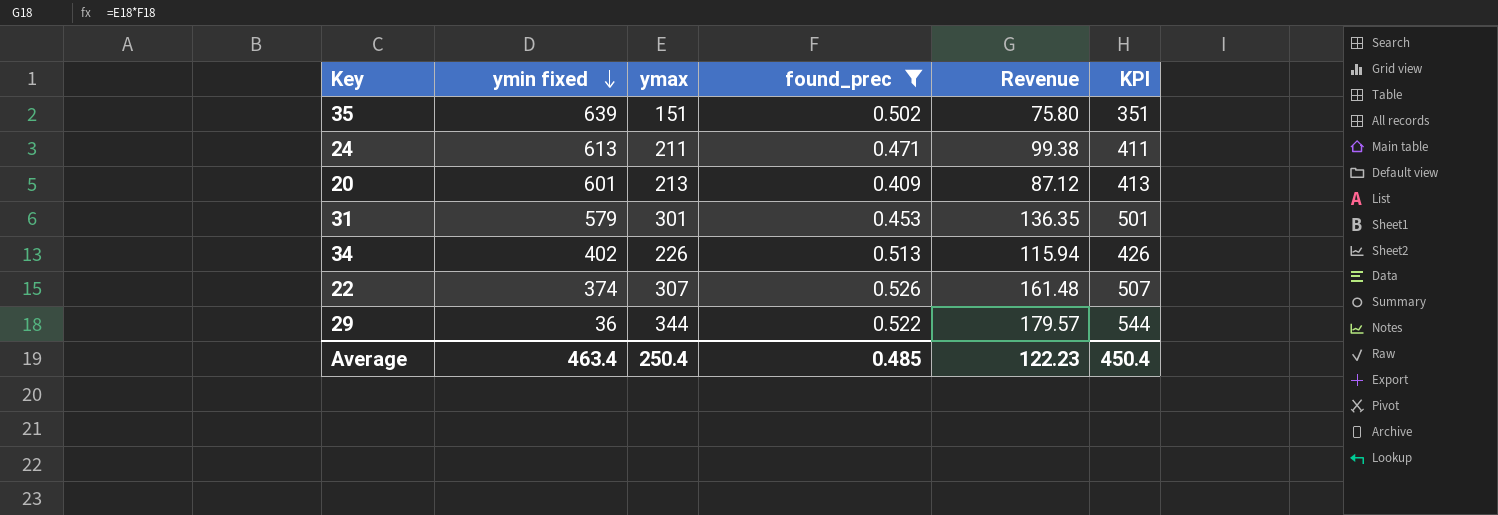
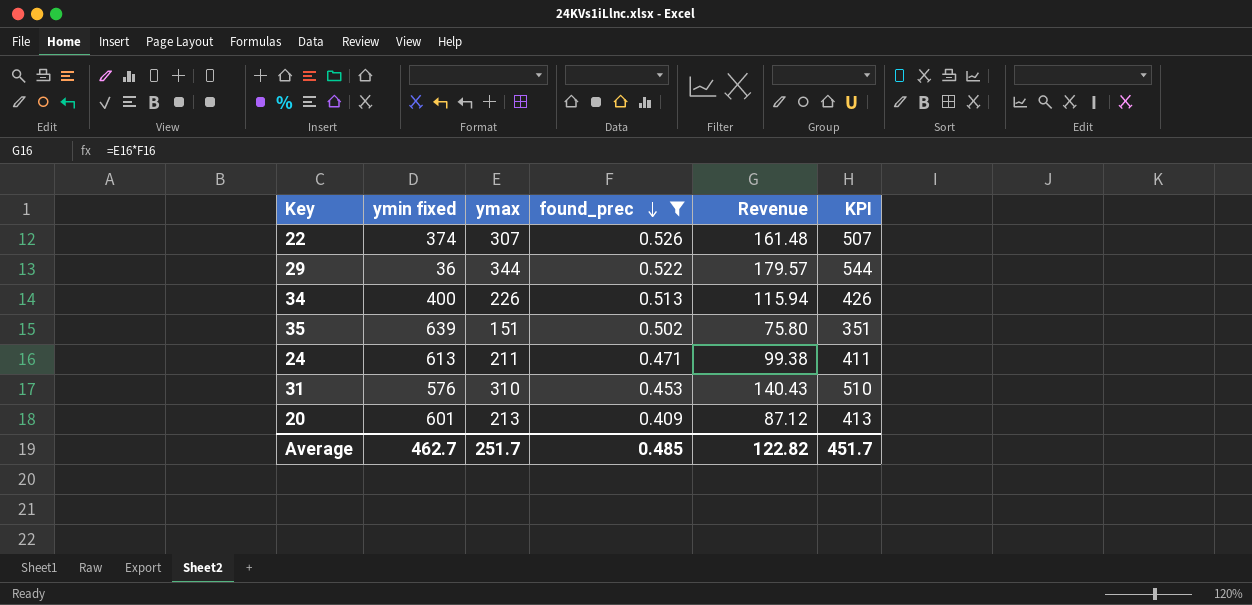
row order: ymin fixed descending -> found_prec descending
34 | ymin fixed: 402 -> 400
31 | ymin fixed: 579 -> 576
31 | ymax: 301 -> 310
31 | Revenue: 136.35 -> 140.43
31 | KPI: 501 -> 510
Average | ymin fixed: 463.4 -> 462.7
Average | ymax: 250.4 -> 251.7
Average | Revenue: 122.23 -> 122.82
Average | KPI: 450.4 -> 451.7

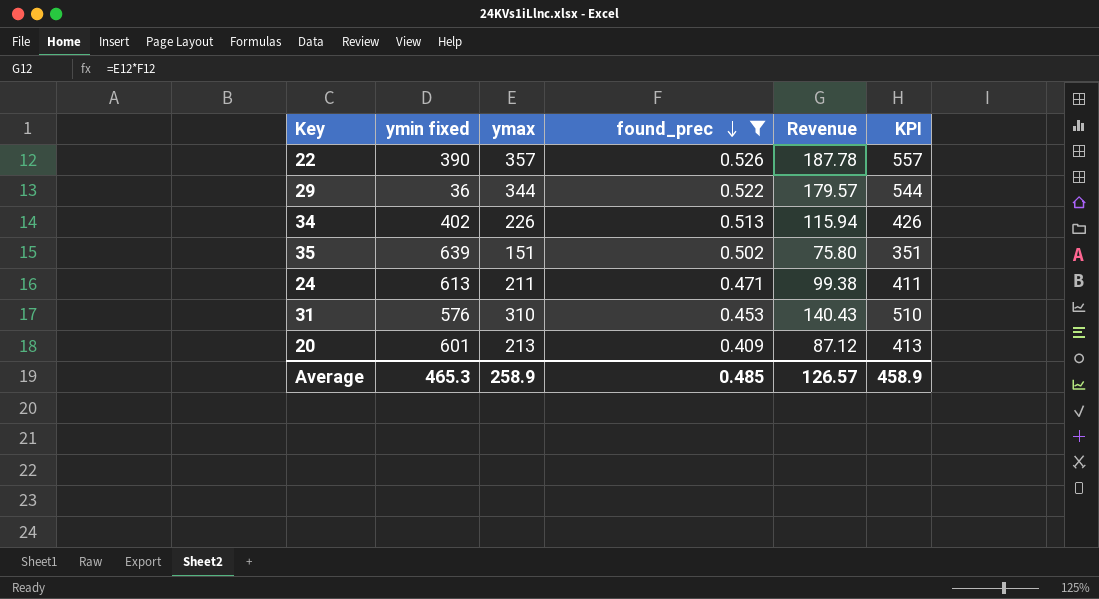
22 | ymin fixed: 374 -> 390
22 | ymax: 307 -> 357
22 | Revenue: 161.48 -> 187.78
22 | KPI: 507 -> 557
34 | ymin fixed: 400 -> 402
Average | ymin fixed: 462.7 -> 465.3
Average | ymax: 251.7 -> 258.9
Average | Revenue: 122.82 -> 126.57
Average | KPI: 451.7 -> 458.9

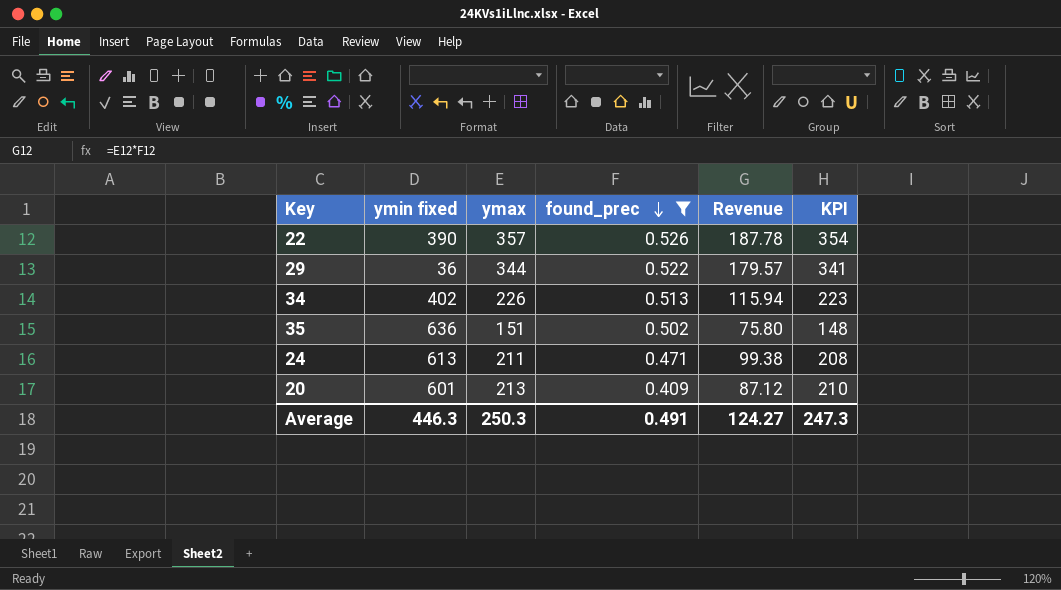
column KPI | formula: [ymax] + 200 -> [ymax] - 3
row 31: 576 | 310 | 0.453 | 140.43 | 510 -> none
35 | ymin fixed: 639 -> 636
Average | ymin fixed: 465.3 -> 446.3
Average | ymax: 258.9 -> 250.3
Average | found_prec: 0.485 -> 0.491
Average | Revenue: 126.57 -> 124.27
Average | KPI: 458.9 -> 247.3

